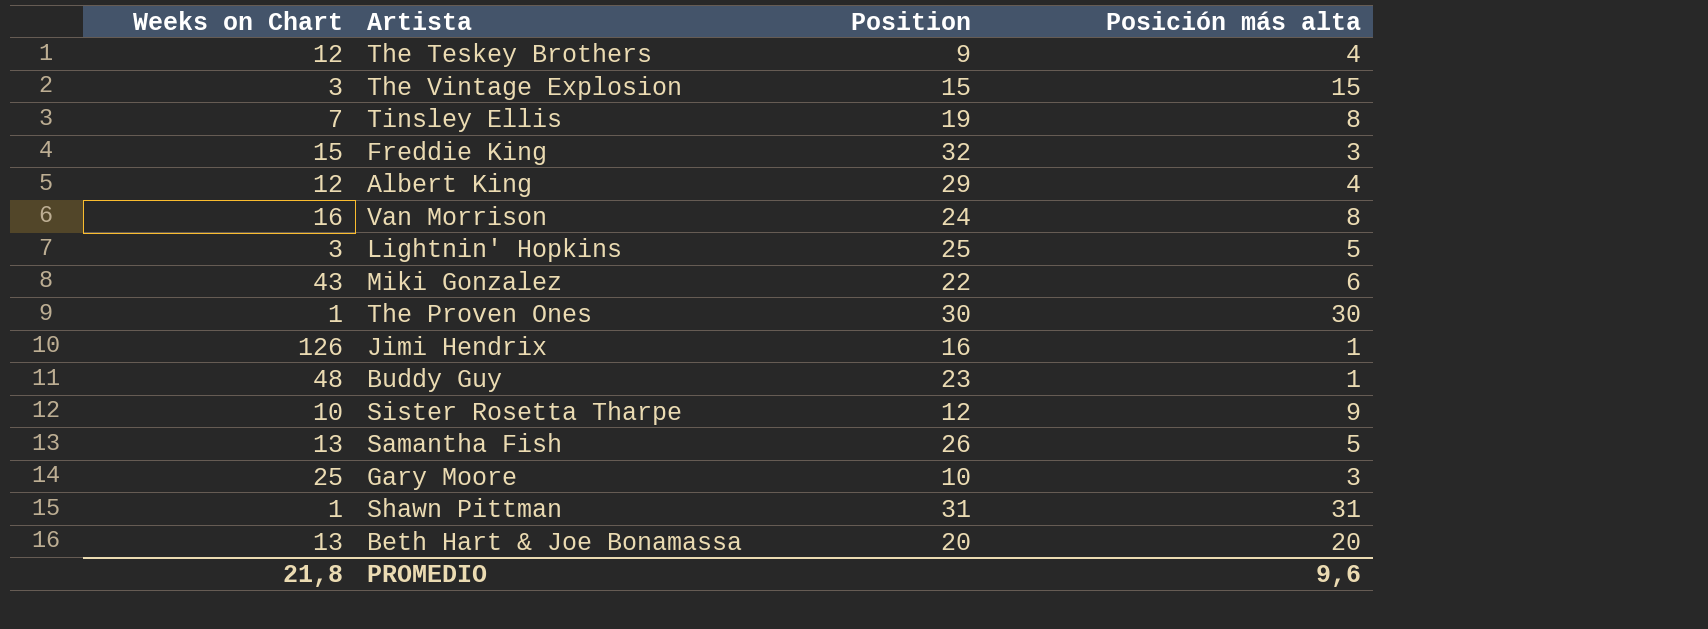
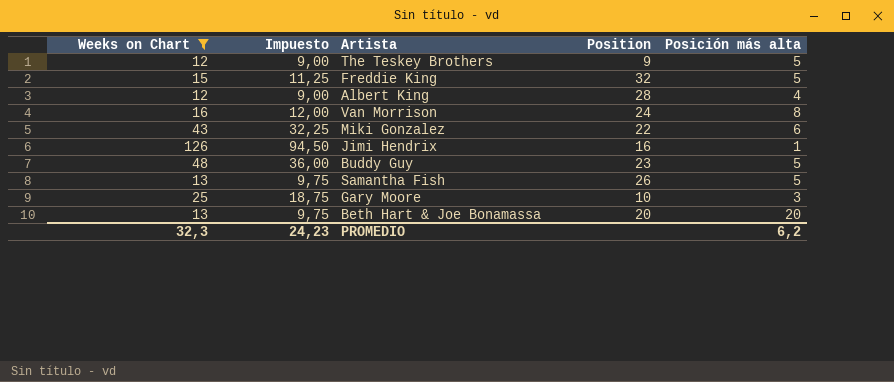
filter: none -> Weeks on Chart >= 12
column Impuesto | formula: none -> [Weeks on Chart] * 0,75
The Teskey Brothers | Posición más alta: 4 -> 5
Freddie King | Posición más alta: 3 -> 5
Albert King | Position: 29 -> 28
Buddy Guy | Posición más alta: 1 -> 5
PROMEDIO | Weeks on Chart: 21,8 -> 32,3
PROMEDIO | Posición más alta: 9,6 -> 6,2

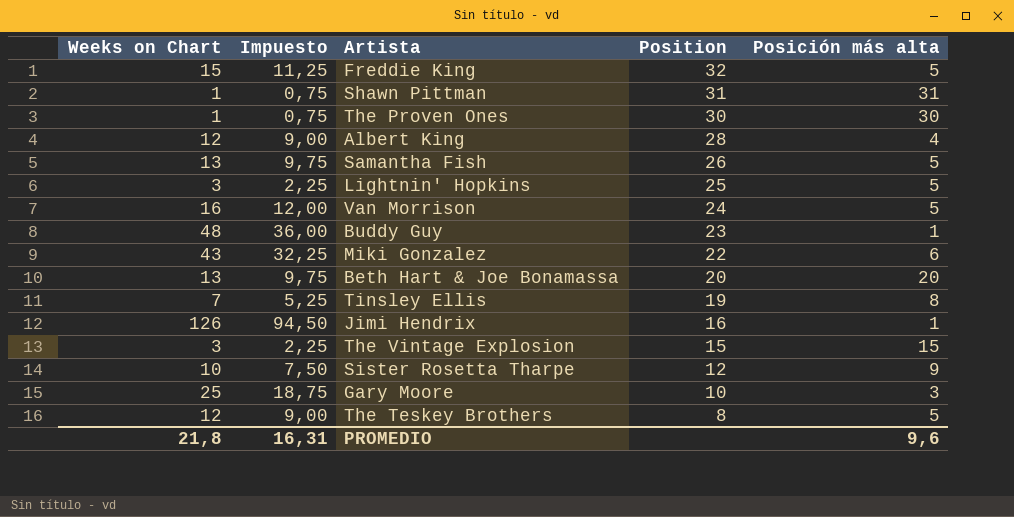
filter: Weeks on Chart >= 12 -> none
row order: none -> Position descending
Van Morrison | Posición más alta: 8 -> 5
Buddy Guy | Posición más alta: 5 -> 1
The Teskey Brothers | Position: 9 -> 8
PROMEDIO | Weeks on Chart: 32,3 -> 21,8
PROMEDIO | Impuesto: 24,23 -> 16,31
PROMEDIO | Posición más alta: 6,2 -> 9,6

